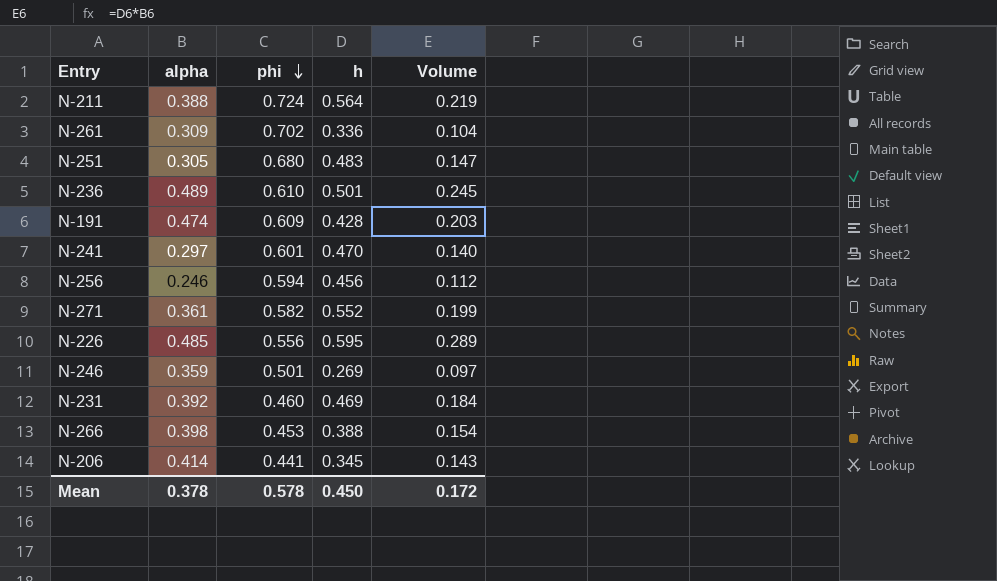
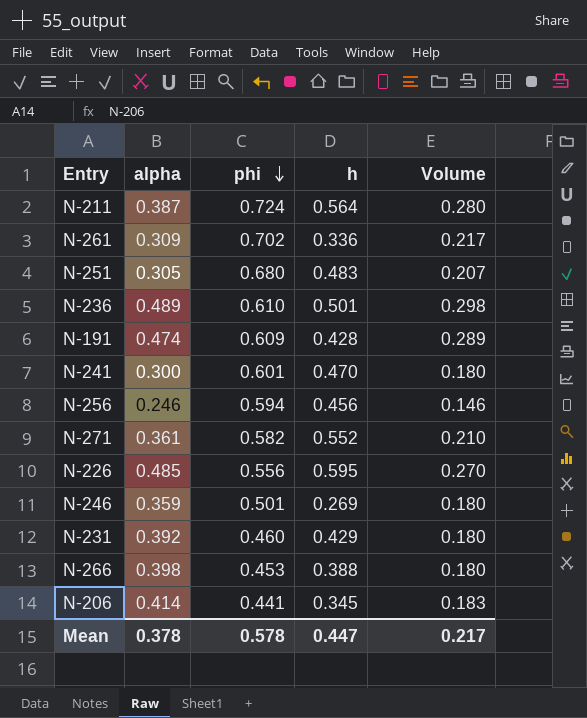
column Volume | formula: [alpha] * [h] -> [alpha] * [phi]
N-211 | alpha: 0.388 -> 0.387
N-241 | alpha: 0.297 -> 0.300
N-231 | h: 0.469 -> 0.429
Mean | h: 0.450 -> 0.447
Mean | Volume: 0.172 -> 0.217

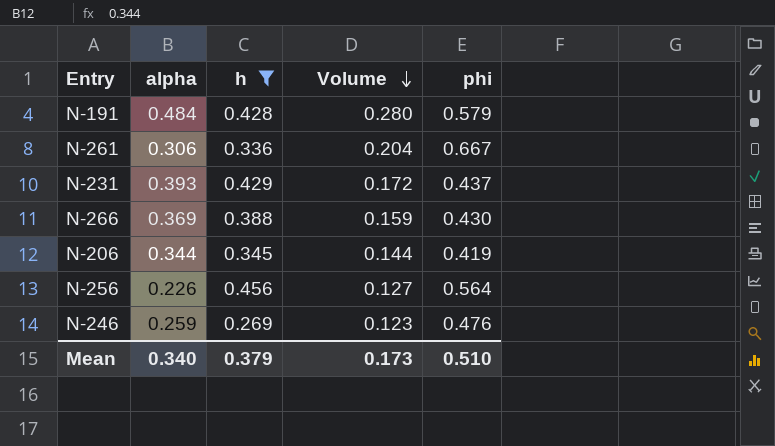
filter: none -> h <= 0.456
row order: phi descending -> Volume descending
column phi | position: 3 -> 5
N-191 | alpha: 0.474 -> 0.484
N-191 | Volume: 0.289 -> 0.280
N-191 | phi: 0.609 -> 0.579
N-261 | alpha: 0.309 -> 0.306
N-261 | Volume: 0.217 -> 0.204
N-261 | phi: 0.702 -> 0.667
N-231 | alpha: 0.392 -> 0.393
N-231 | Volume: 0.180 -> 0.172
N-231 | phi: 0.460 -> 0.437
N-266 | alpha: 0.398 -> 0.369
N-266 | Volume: 0.180 -> 0.159
N-266 | phi: 0.453 -> 0.430
N-206 | alpha: 0.414 -> 0.344
N-206 | Volume: 0.183 -> 0.144
N-206 | phi: 0.441 -> 0.419
N-256 | alpha: 0.246 -> 0.226
N-256 | Volume: 0.146 -> 0.127
N-256 | phi: 0.594 -> 0.564
N-246 | alpha: 0.359 -> 0.259
N-246 | Volume: 0.180 -> 0.123
N-246 | phi: 0.501 -> 0.476
Mean | alpha: 0.378 -> 0.340
Mean | h: 0.447 -> 0.379
Mean | Volume: 0.217 -> 0.173
Mean | phi: 0.578 -> 0.510

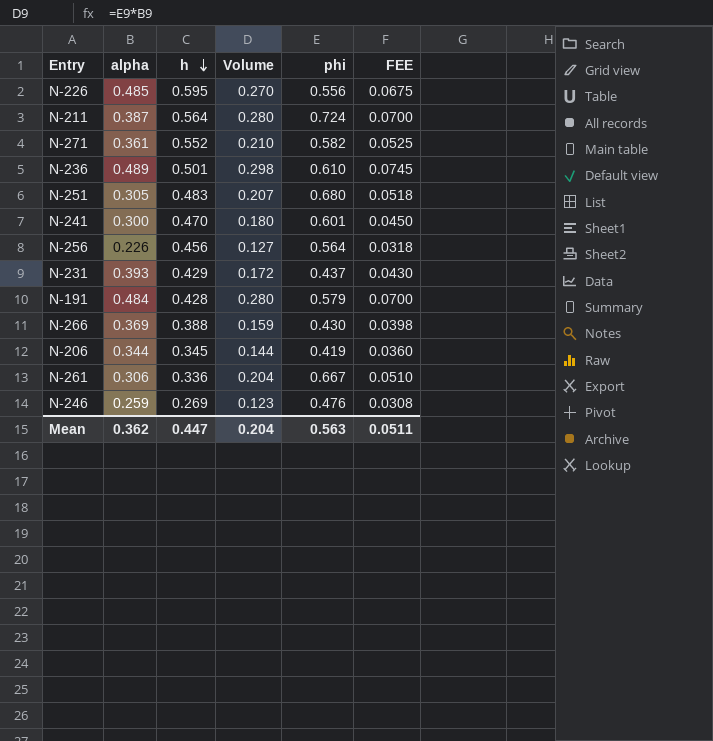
filter: h <= 0.456 -> none
row order: Volume descending -> h descending
column FEE | formula: none -> [Volume] * 0.25
Mean | alpha: 0.340 -> 0.362
Mean | h: 0.379 -> 0.447
Mean | Volume: 0.173 -> 0.204
Mean | phi: 0.510 -> 0.563

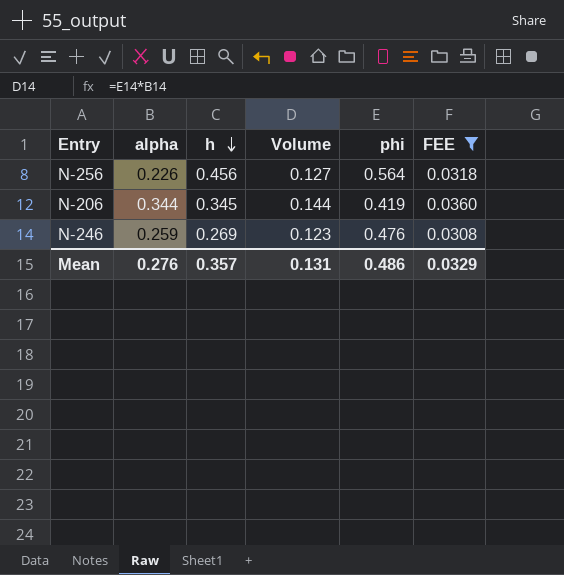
filter: none -> FEE <= 0.0360
Mean | alpha: 0.362 -> 0.276
Mean | h: 0.447 -> 0.357
Mean | Volume: 0.204 -> 0.131
Mean | phi: 0.563 -> 0.486
Mean | FEE: 0.0511 -> 0.0329

